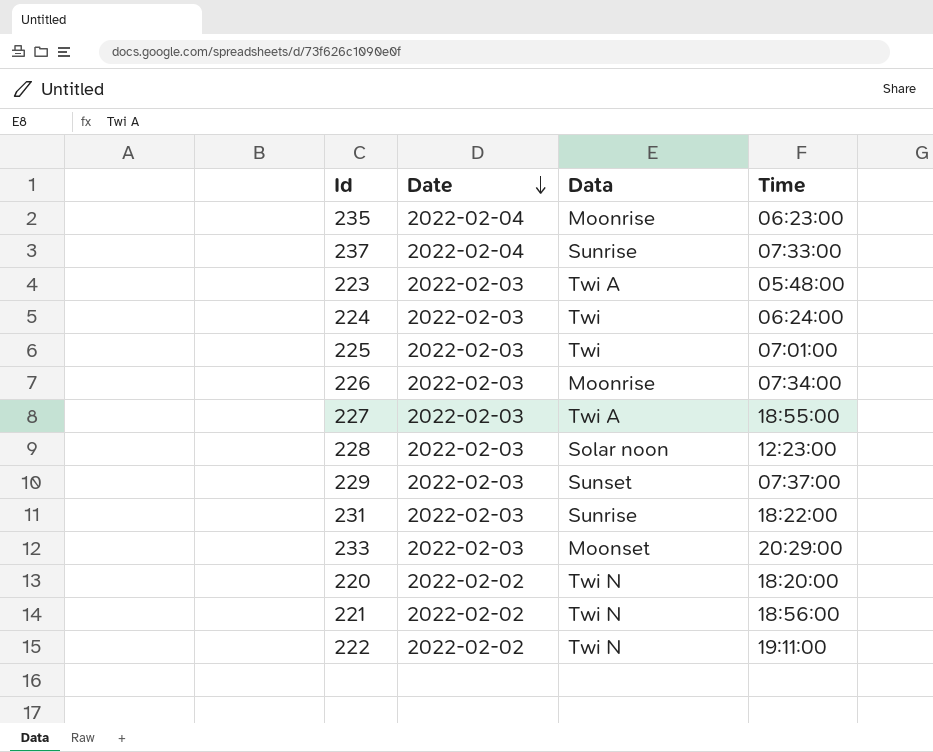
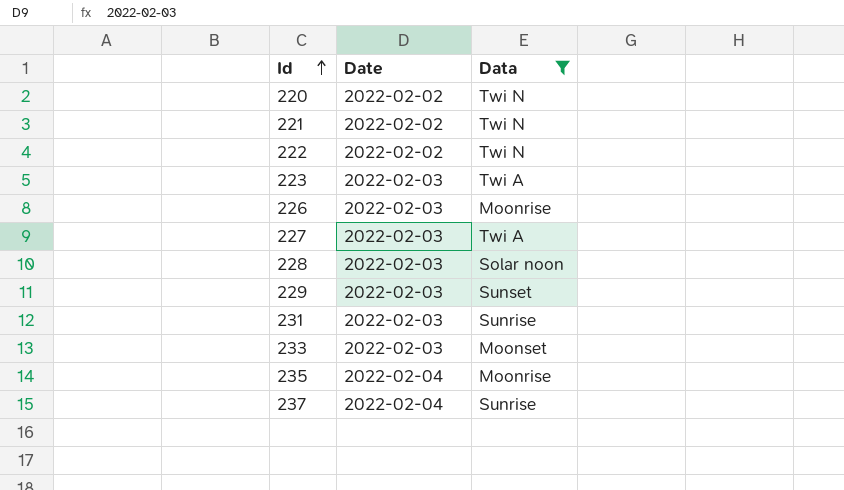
filter: none -> Data != Twi
row order: Date descending -> Id ascending
column Time | position: 4 -> none

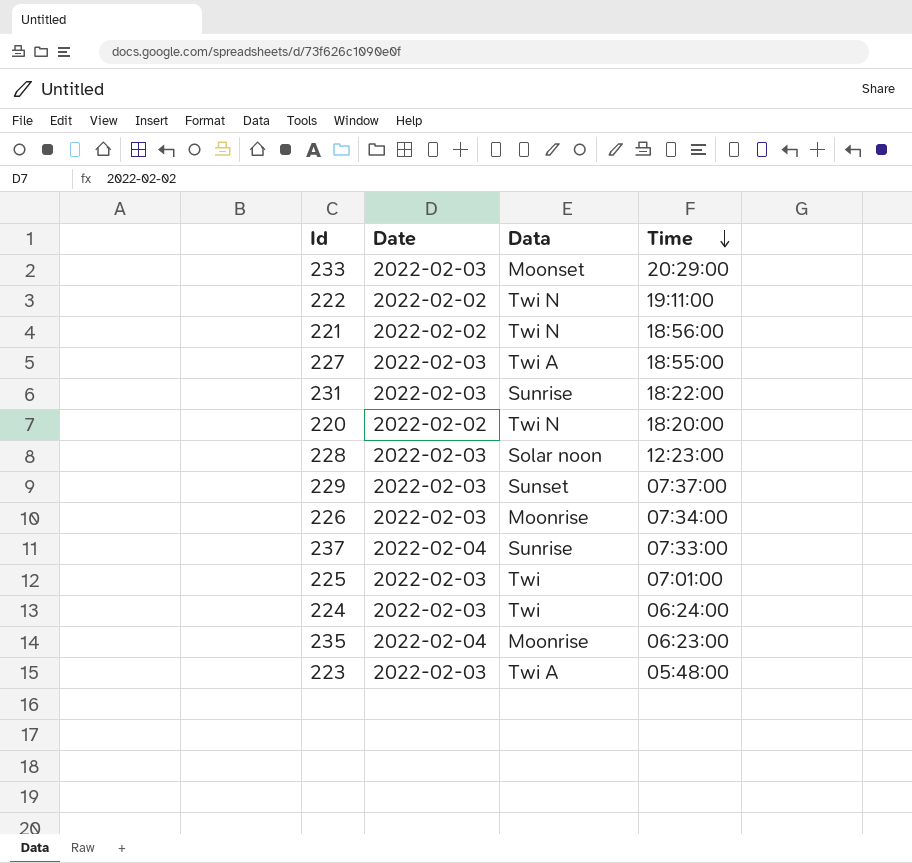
filter: Data != Twi -> none
row order: Id ascending -> Time descending
column Time | position: none -> 4

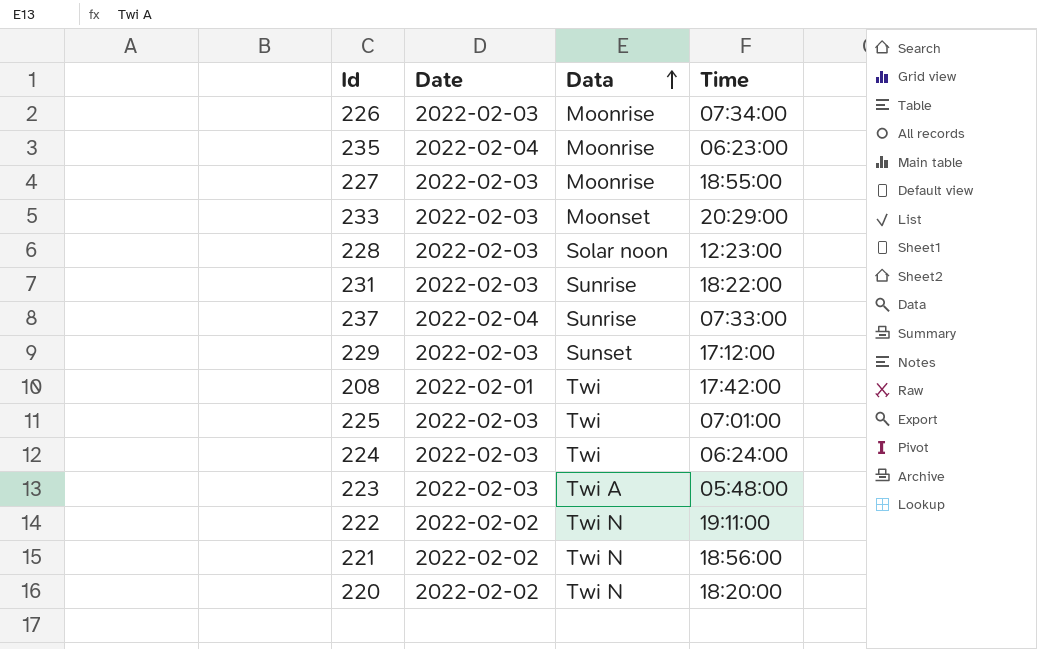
row order: Time descending -> Data ascending
227 | Data: Twi A -> Moonrise
229 | Time: 07:37:00 -> 17:12:00
row 208: none -> 2022-02-01 | Twi | 17:42:00

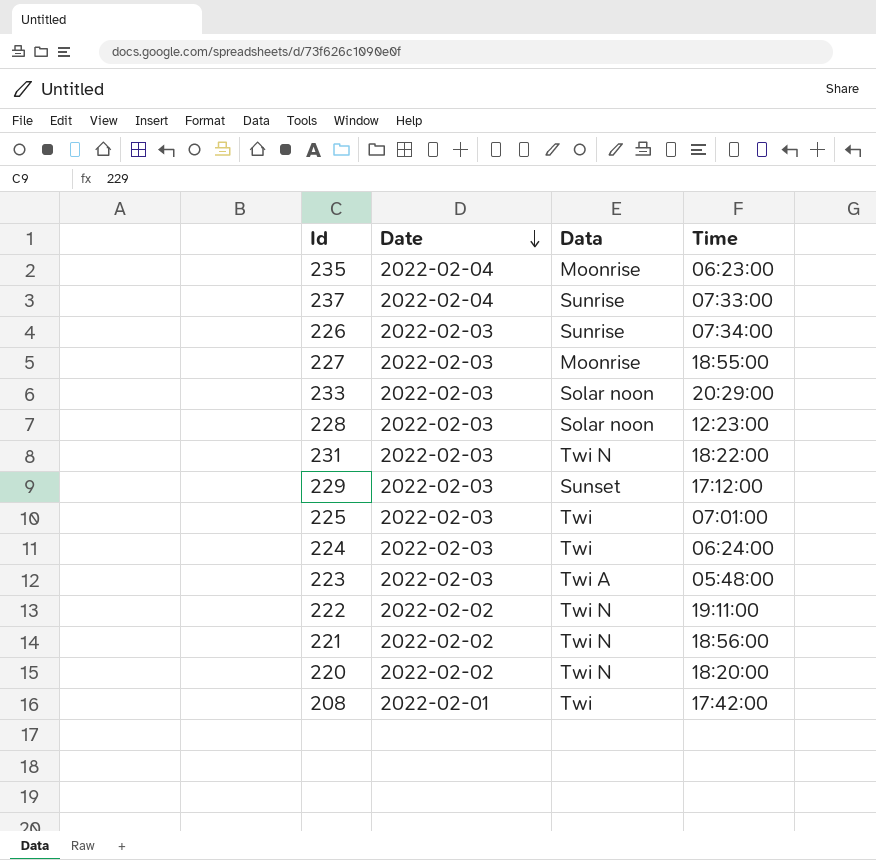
row order: Data ascending -> Date descending
226 | Data: Moonrise -> Sunrise
233 | Data: Moonset -> Solar noon
231 | Data: Sunrise -> Twi N

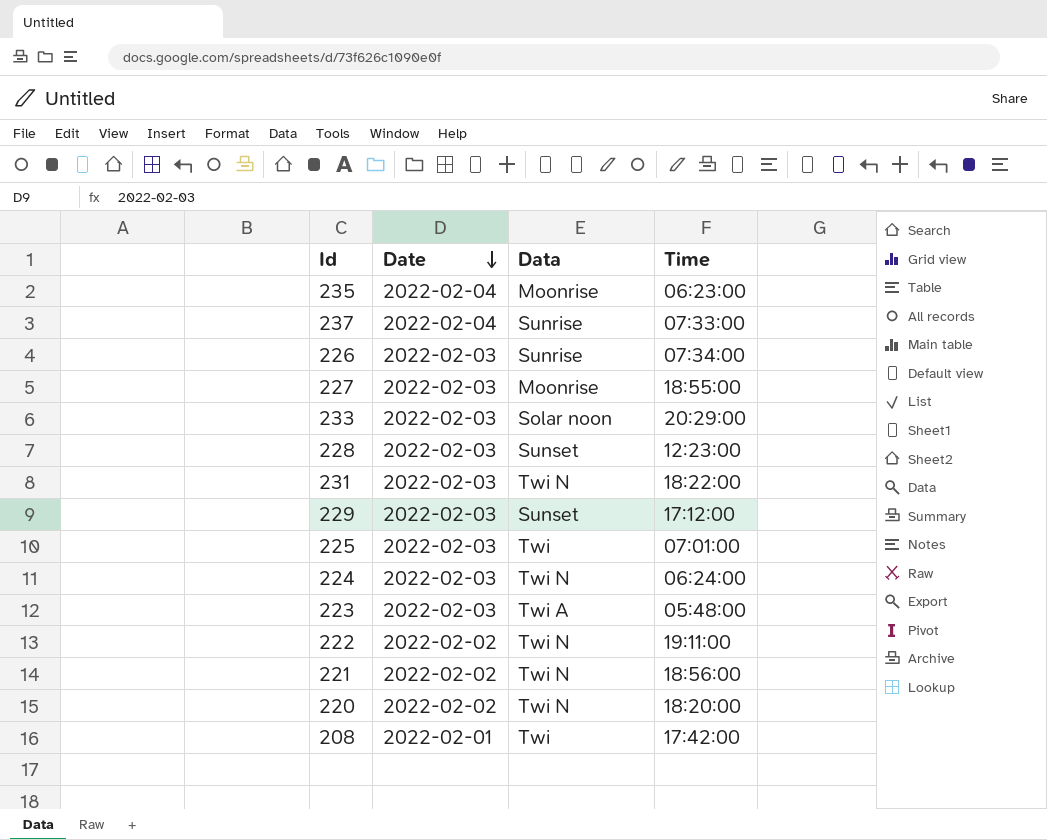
228 | Data: Solar noon -> Sunset
224 | Data: Twi -> Twi N

